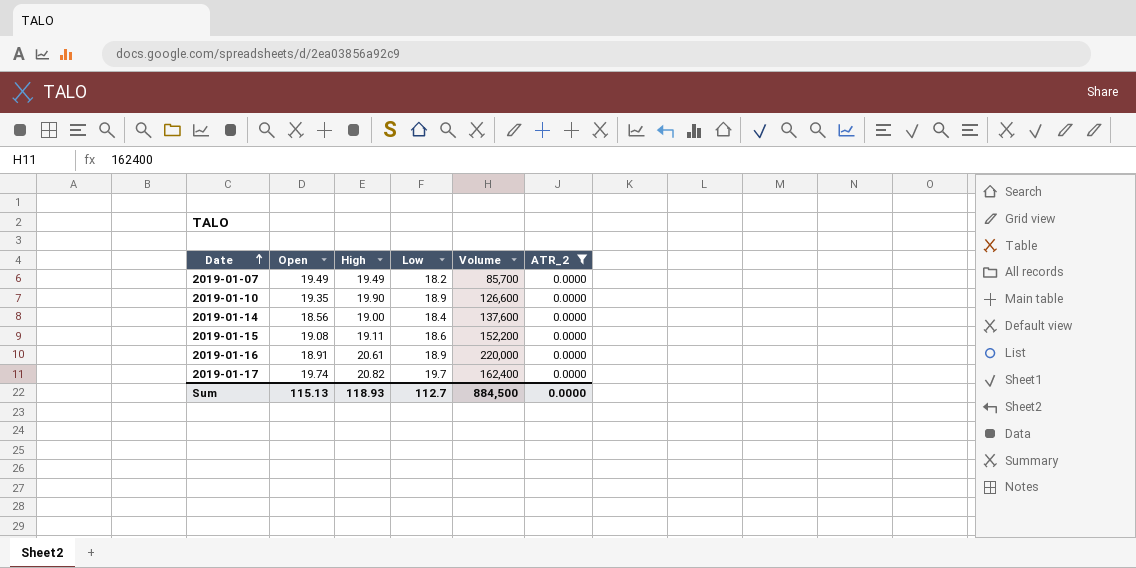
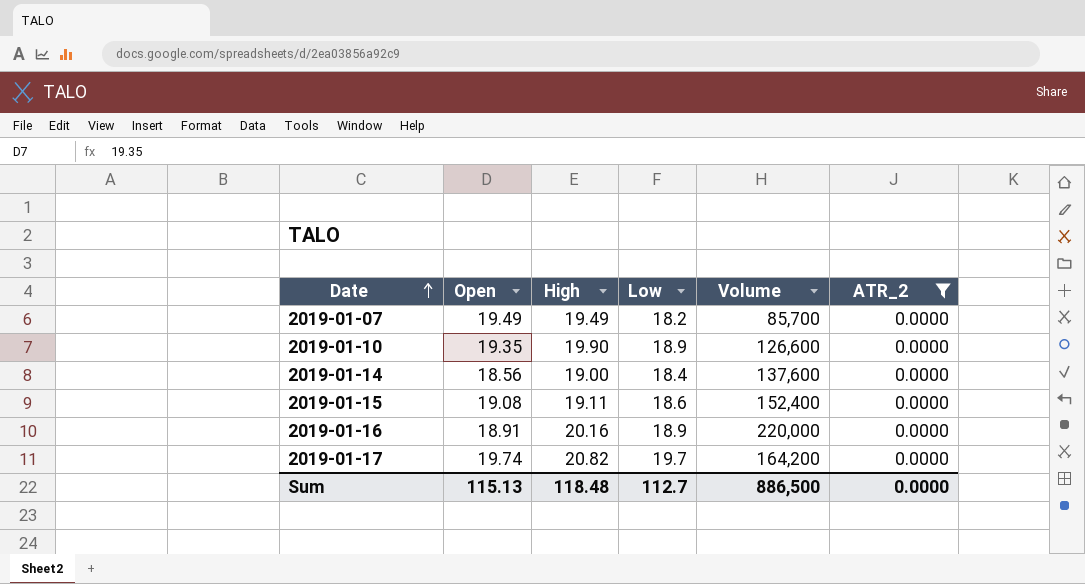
2019-01-15 | Volume: 152,200 -> 152,400
2019-01-16 | High: 20.61 -> 20.16
2019-01-17 | Volume: 162,400 -> 164,200
Sum | High: 118.93 -> 118.48
Sum | Volume: 884,500 -> 886,500

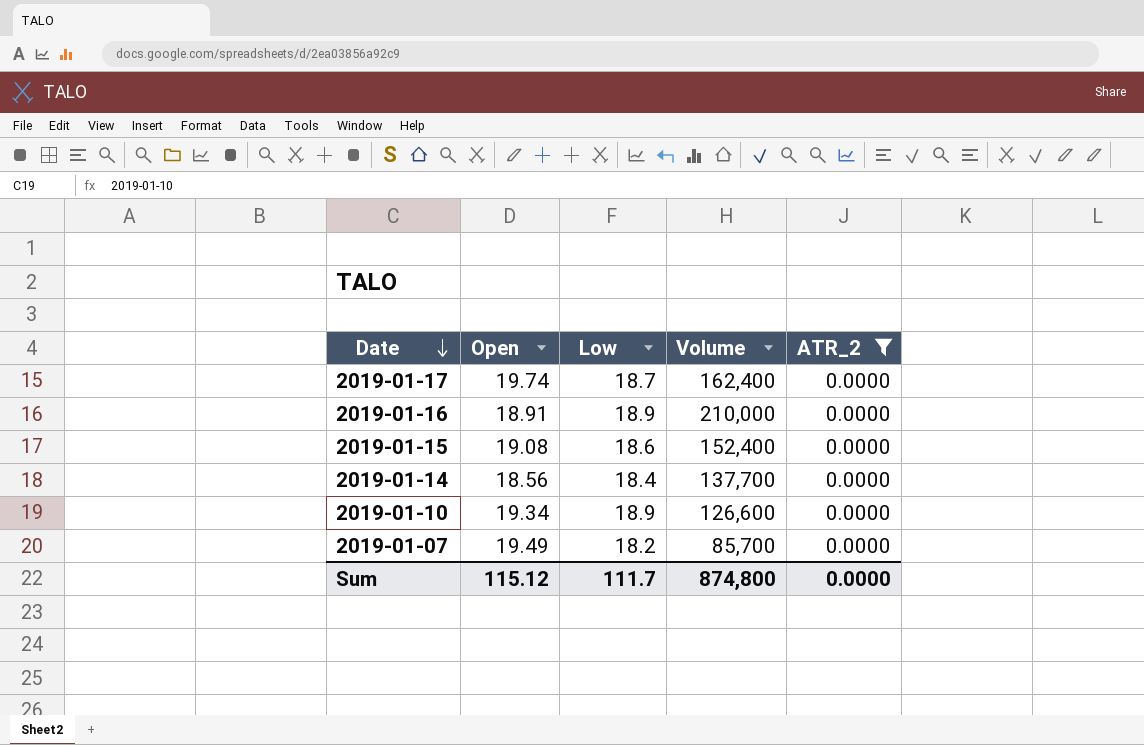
row order: Date ascending -> Date descending
column High | position: 3 -> none
2019-01-17 | Low: 19.7 -> 18.7
2019-01-17 | Volume: 164,200 -> 162,400
2019-01-16 | Volume: 220,000 -> 210,000
2019-01-14 | Volume: 137,600 -> 137,700
2019-01-10 | Open: 19.35 -> 19.34
Sum | Open: 115.13 -> 115.12
Sum | Low: 112.7 -> 111.7
Sum | Volume: 886,500 -> 874,800

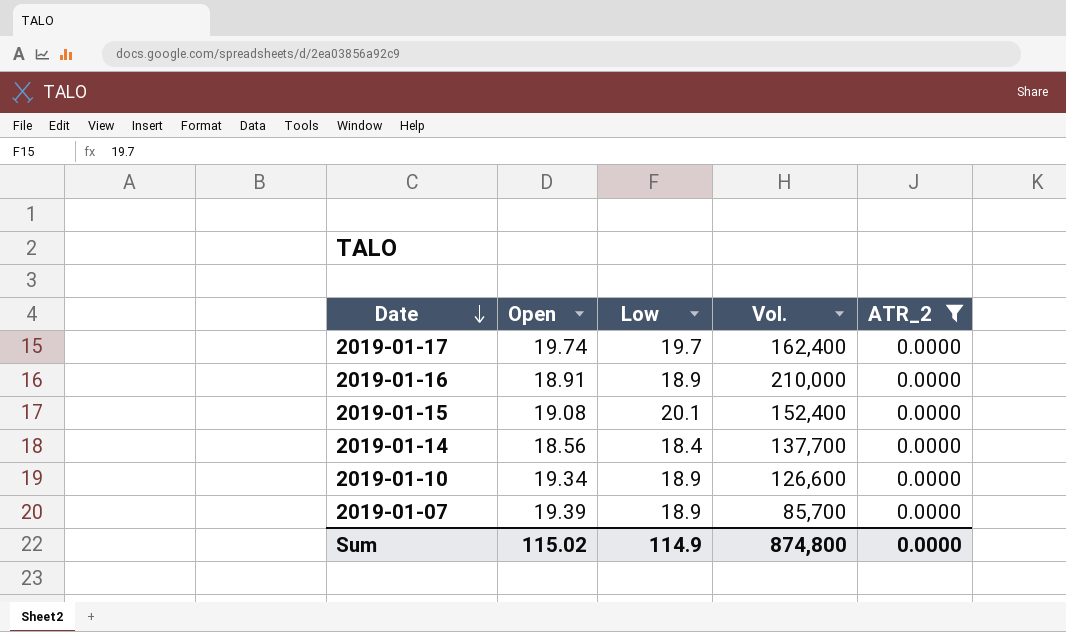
column name: Volume -> Vol.
2019-01-17 | Low: 18.7 -> 19.7
2019-01-15 | Low: 18.6 -> 20.1
2019-01-07 | Open: 19.49 -> 19.39
2019-01-07 | Low: 18.2 -> 18.9
Sum | Open: 115.12 -> 115.02
Sum | Low: 111.7 -> 114.9

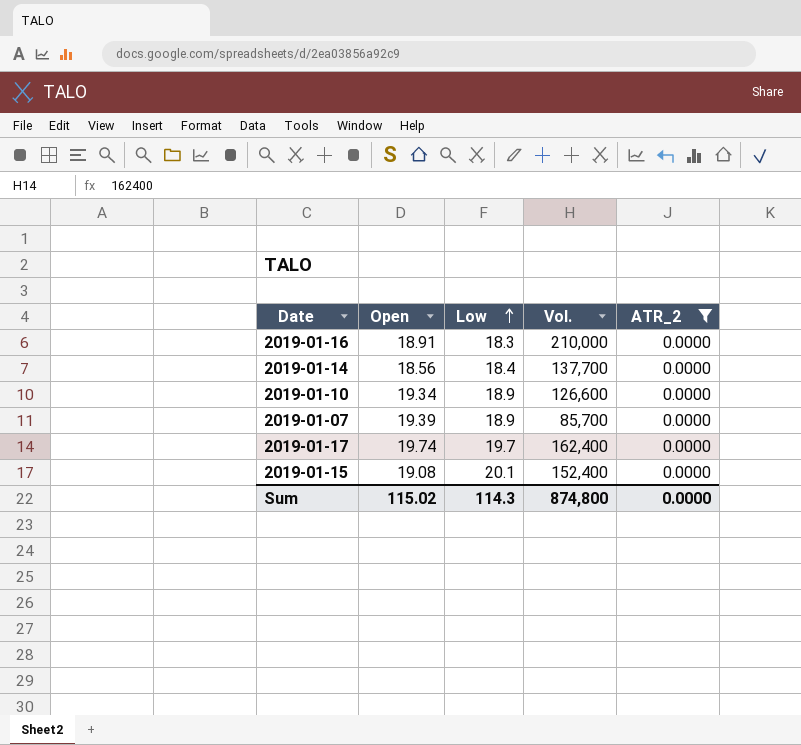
row order: Date descending -> Low ascending
2019-01-16 | Low: 18.9 -> 18.3
Sum | Low: 114.9 -> 114.3

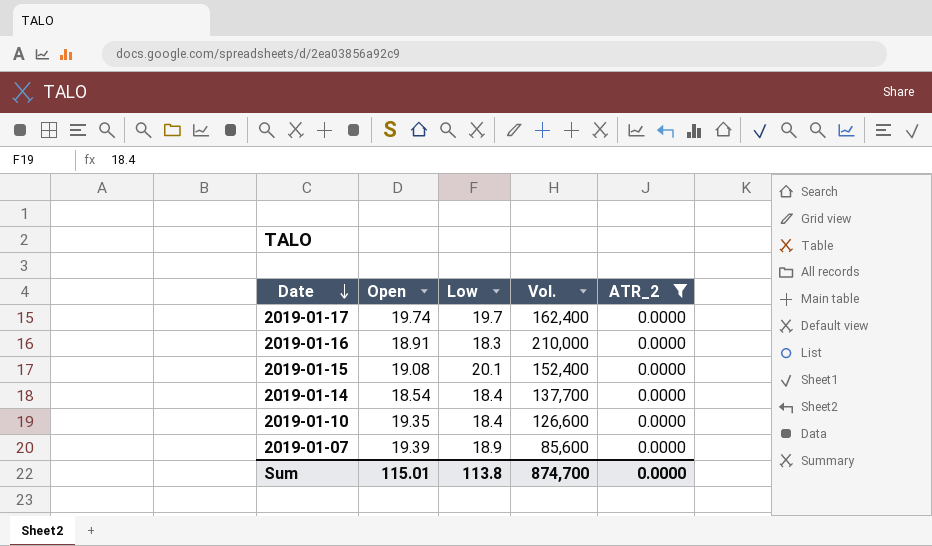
row order: Low ascending -> Date descending
2019-01-14 | Open: 18.56 -> 18.54
2019-01-10 | Open: 19.34 -> 19.35
2019-01-10 | Low: 18.9 -> 18.4
2019-01-07 | Vol.: 85,700 -> 85,600
Sum | Open: 115.02 -> 115.01
Sum | Low: 114.3 -> 113.8
Sum | Vol.: 874,800 -> 874,700

